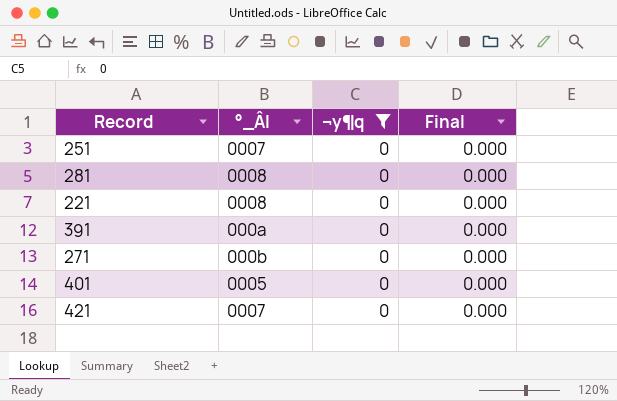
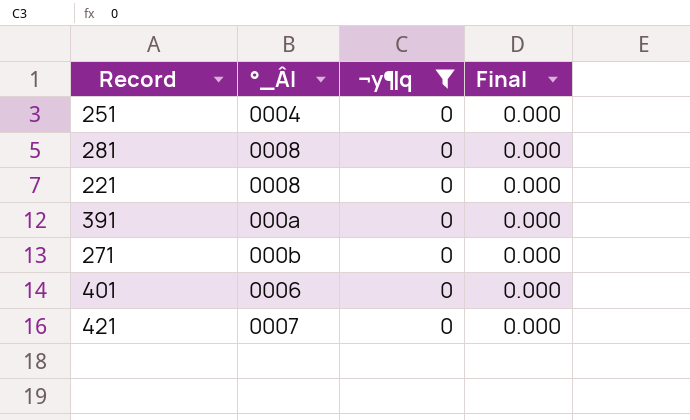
251 | °_ÂI: 0007 -> 0004
401 | °_ÂI: 0005 -> 0006

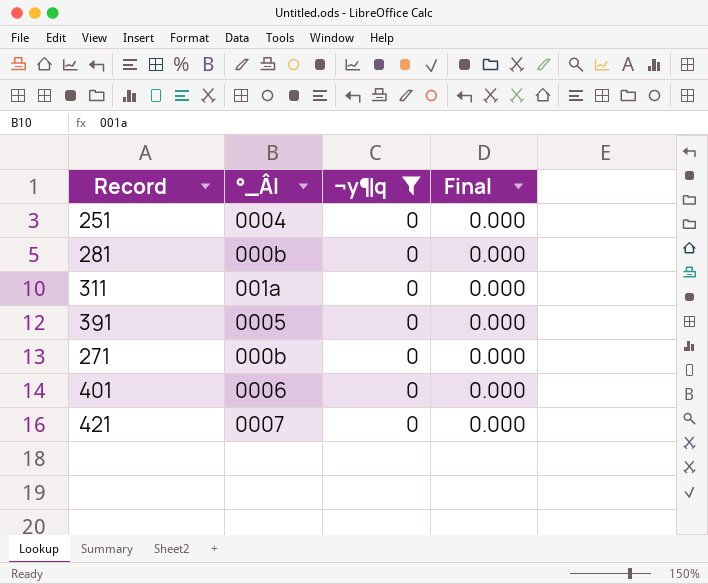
row 221: 0008 | 0 | 0.000 -> none
281 | °_ÂI: 0008 -> 000b
row 311: none -> 001a | 0 | 0.000
391 | °_ÂI: 000a -> 0005

